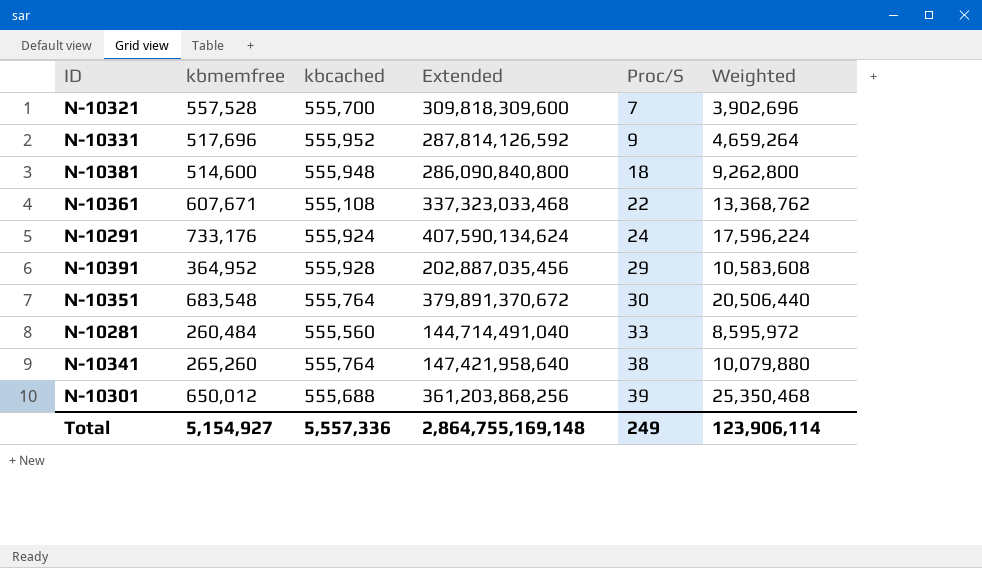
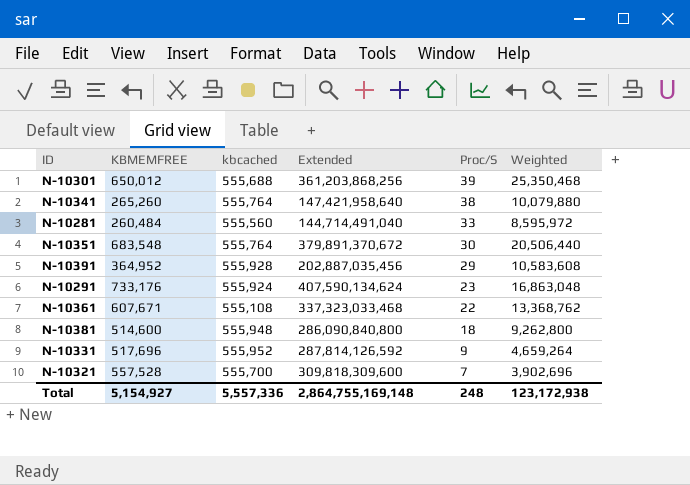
row order: Proc/S ascending -> Proc/S descending
column name: kbmemfree -> KBMEMFREE
N-10291 | Proc/S: 24 -> 23
N-10291 | Weighted: 17,596,224 -> 16,863,048
Total | Proc/S: 249 -> 248
Total | Weighted: 123,906,114 -> 123,172,938

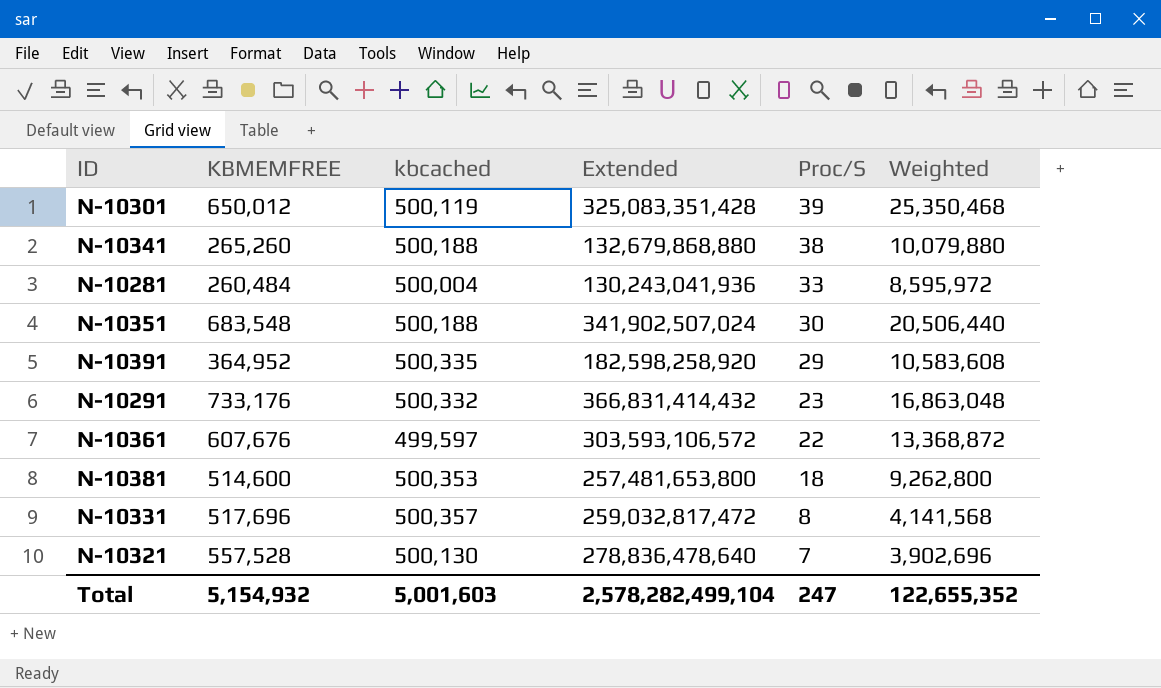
N-10301 | kbcached: 555,688 -> 500,119
N-10301 | Extended: 361,203,868,256 -> 325,083,351,428
N-10341 | kbcached: 555,764 -> 500,188
N-10341 | Extended: 147,421,958,640 -> 132,679,868,880
N-10281 | kbcached: 555,560 -> 500,004
N-10281 | Extended: 144,714,491,040 -> 130,243,041,936
N-10351 | kbcached: 555,764 -> 500,188
N-10351 | Extended: 379,891,370,672 -> 341,902,507,024
N-10391 | kbcached: 555,928 -> 500,335
N-10391 | Extended: 202,887,035,456 -> 182,598,258,920
N-10291 | kbcached: 555,924 -> 500,332
N-10291 | Extended: 407,590,134,624 -> 366,831,414,432
N-10361 | KBMEMFREE: 607,671 -> 607,676
N-10361 | kbcached: 555,108 -> 499,597
N-10361 | Extended: 337,323,033,468 -> 303,593,106,572
N-10361 | Weighted: 13,368,762 -> 13,368,872
N-10381 | kbcached: 555,948 -> 500,353
N-10381 | Extended: 286,090,840,800 -> 257,481,653,800
N-10331 | kbcached: 555,952 -> 500,357
N-10331 | Extended: 287,814,126,592 -> 259,032,817,472
N-10331 | Proc/S: 9 -> 8
N-10331 | Weighted: 4,659,264 -> 4,141,568
N-10321 | kbcached: 555,700 -> 500,130
N-10321 | Extended: 309,818,309,600 -> 278,836,478,640
Total | KBMEMFREE: 5,154,927 -> 5,154,932
Total | kbcached: 5,557,336 -> 5,001,603
Total | Extended: 2,864,755,169,148 -> 2,578,282,499,104
Total | Proc/S: 248 -> 247
Total | Weighted: 123,172,938 -> 122,655,352

